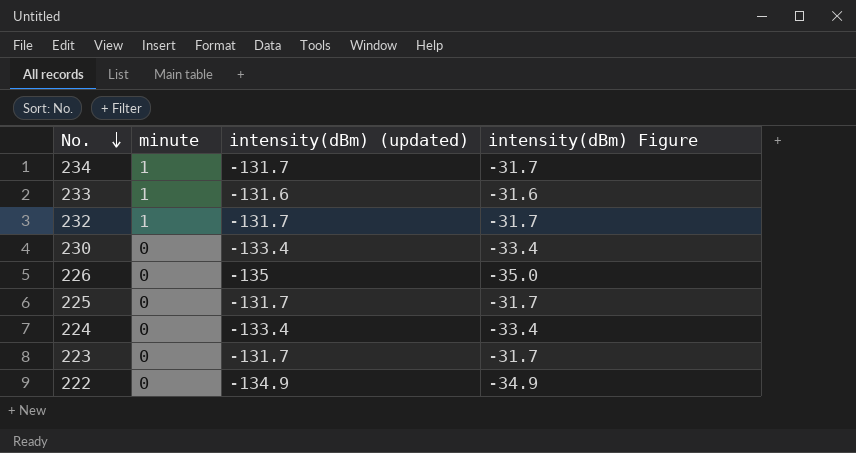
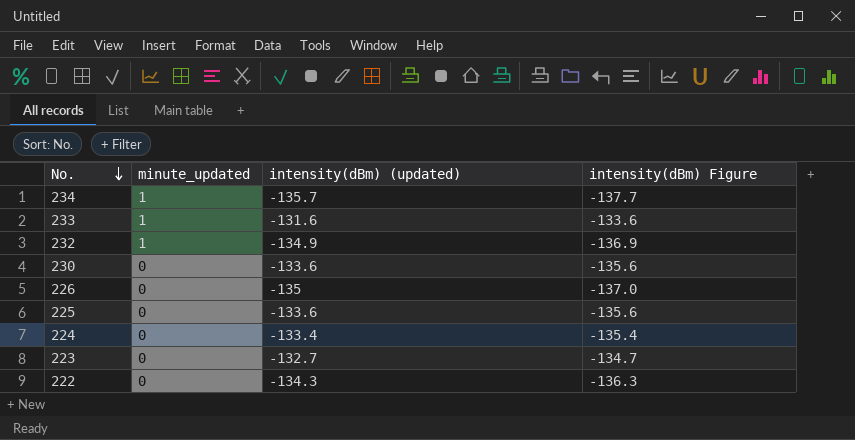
column name: minute -> minute_updated
column intensity(dBm) Figure | formula: [intensity(dBm) (updated)] + 100 -> [intensity(dBm) (updated)] - 2
234 | intensity(dBm) (updated): -131.7 -> -135.7
232 | intensity(dBm) (updated): -131.7 -> -134.9
230 | intensity(dBm) (updated): -133.4 -> -133.6
225 | intensity(dBm) (updated): -131.7 -> -133.6
223 | intensity(dBm) (updated): -131.7 -> -132.7
222 | intensity(dBm) (updated): -134.9 -> -134.3

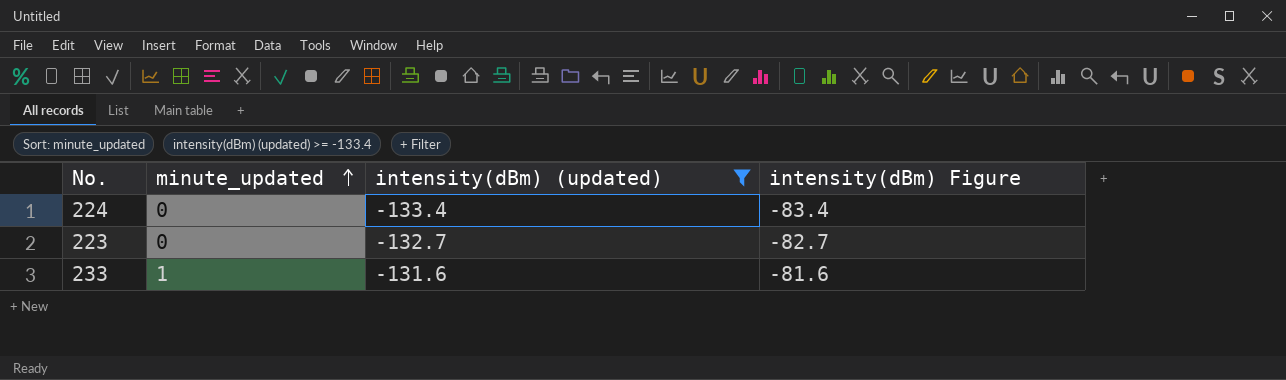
filter: none -> intensity(dBm) (updated) >= -133.4
row order: No. descending -> minute_updated ascending
column intensity(dBm) Figure | formula: [intensity(dBm) (updated)] - 2 -> [intensity(dBm) (updated)] + 50

